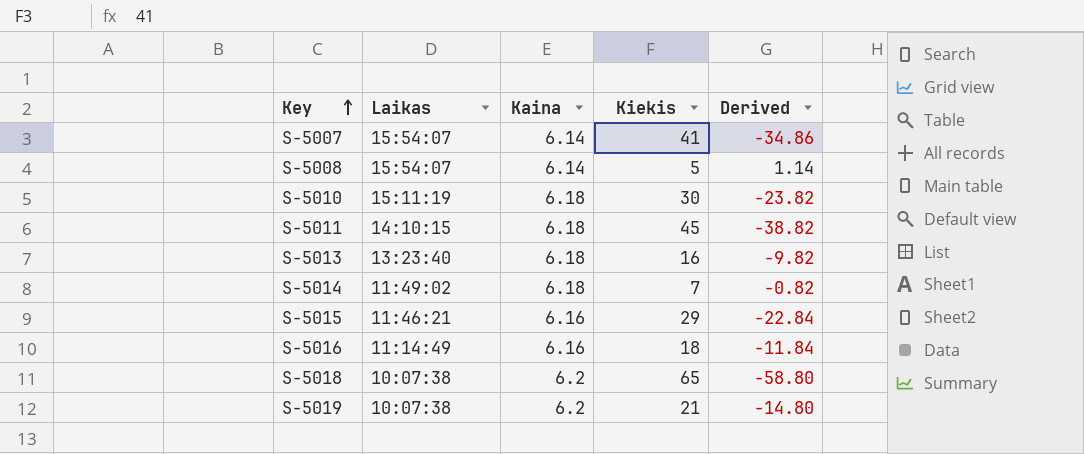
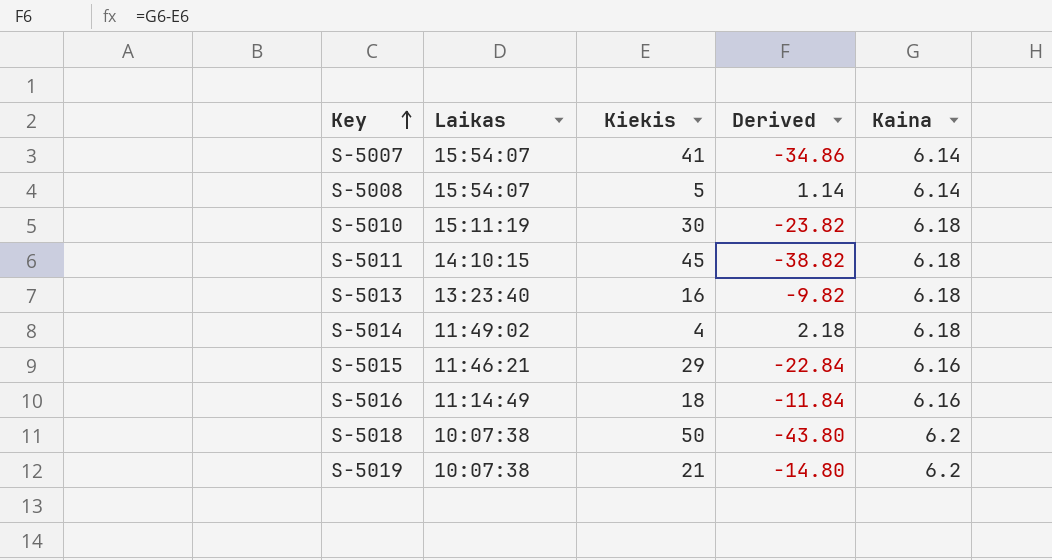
column Kaina | position: 3 -> 5
S-5014 | Kiekis: 7 -> 4
S-5014 | Derived: -0.82 -> 2.18
S-5018 | Kiekis: 65 -> 50
S-5018 | Derived: -58.80 -> -43.80

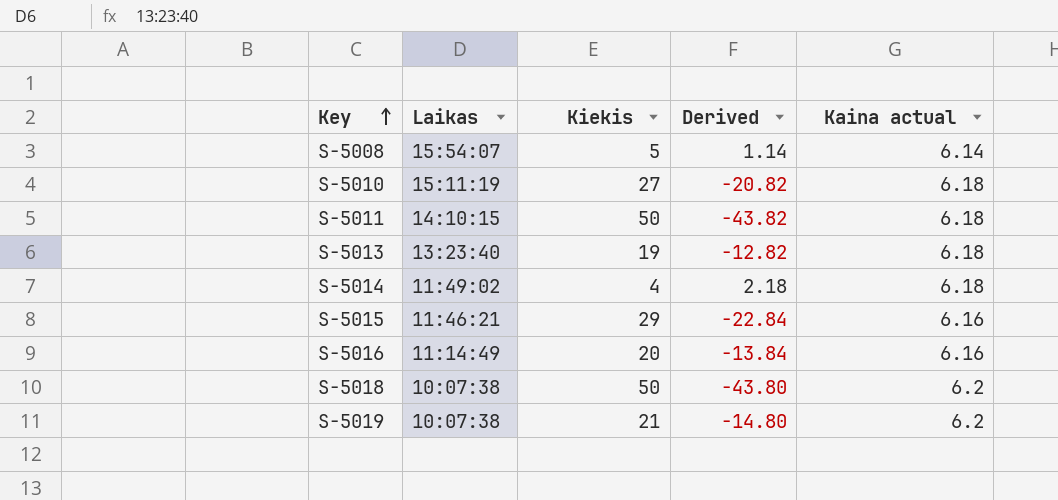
column name: Kaina -> Kaina actual
row S-5007: 15:54:07 | 41 | -34.86 | 6.14 -> none
S-5010 | Kiekis: 30 -> 27
S-5010 | Derived: -23.82 -> -20.82
S-5011 | Kiekis: 45 -> 50
S-5011 | Derived: -38.82 -> -43.82
S-5013 | Kiekis: 16 -> 19
S-5013 | Derived: -9.82 -> -12.82
S-5016 | Kiekis: 18 -> 20
S-5016 | Derived: -11.84 -> -13.84

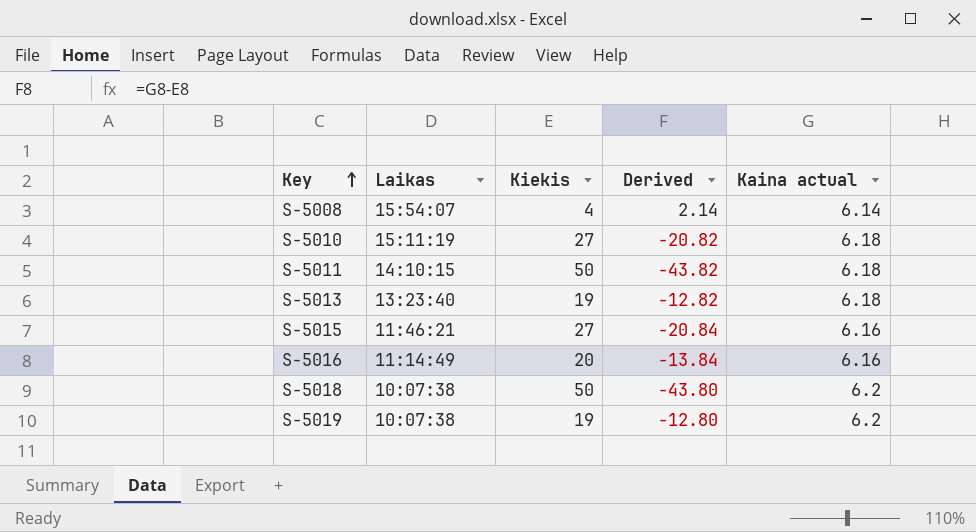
row S-5014: 11:49:02 | 4 | 2.18 | 6.18 -> none
S-5008 | Kiekis: 5 -> 4
S-5008 | Derived: 1.14 -> 2.14
S-5015 | Kiekis: 29 -> 27
S-5015 | Derived: -22.84 -> -20.84
S-5019 | Kiekis: 21 -> 19
S-5019 | Derived: -14.80 -> -12.80

